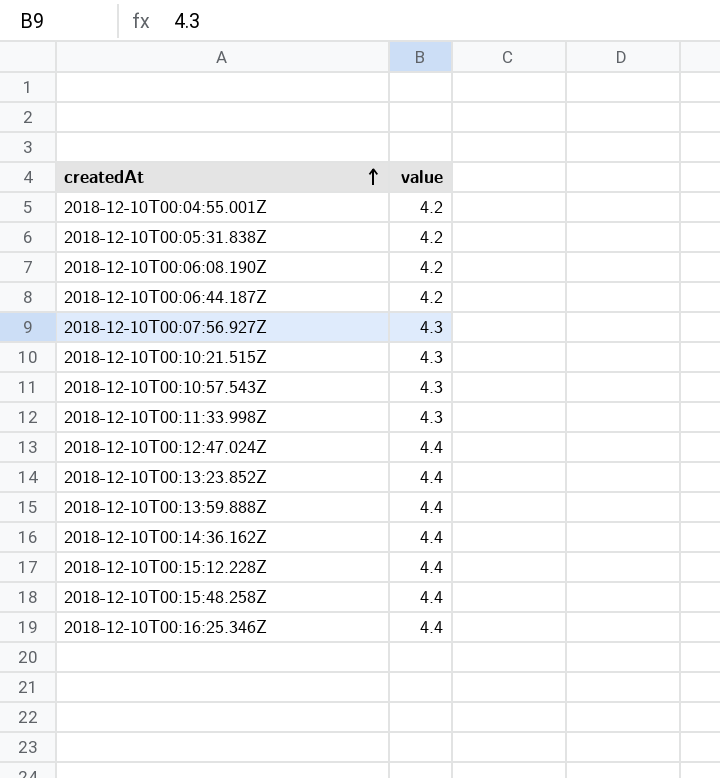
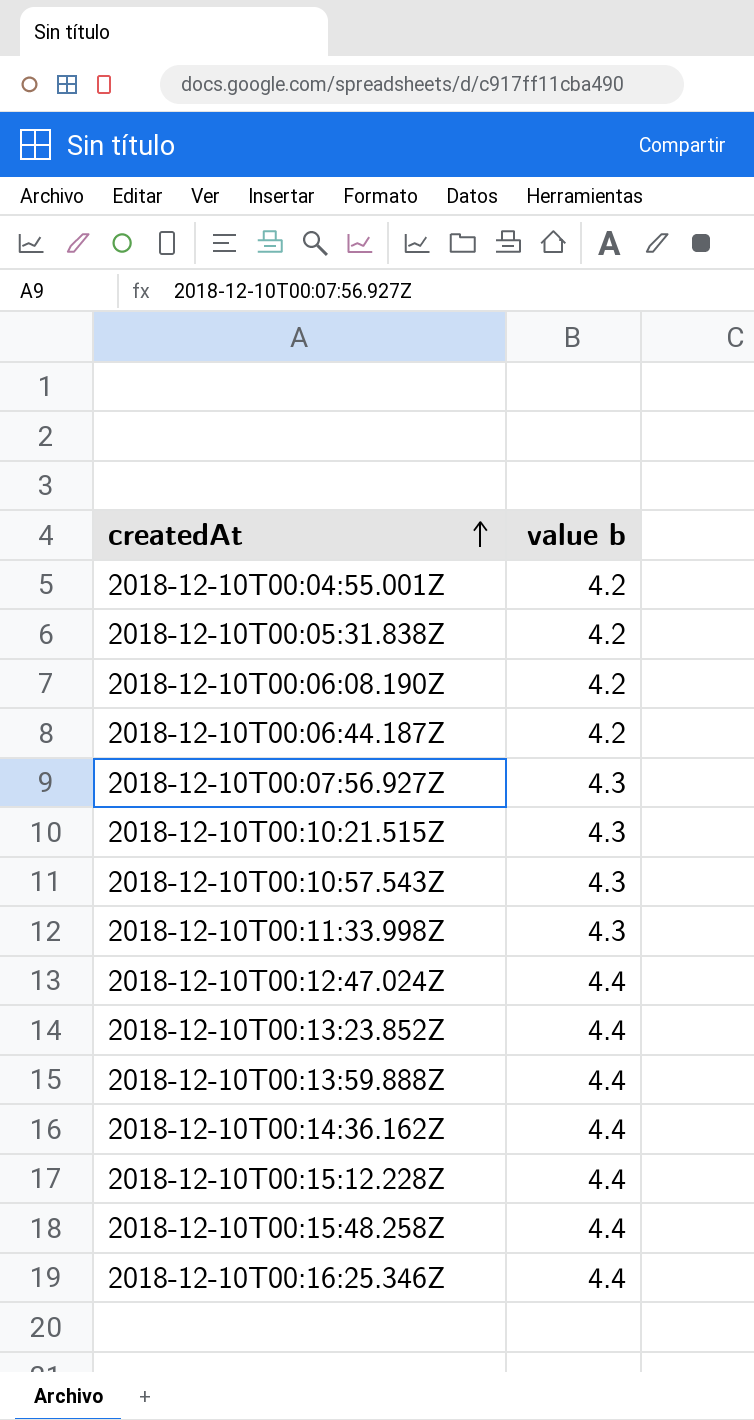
column name: value -> value b

